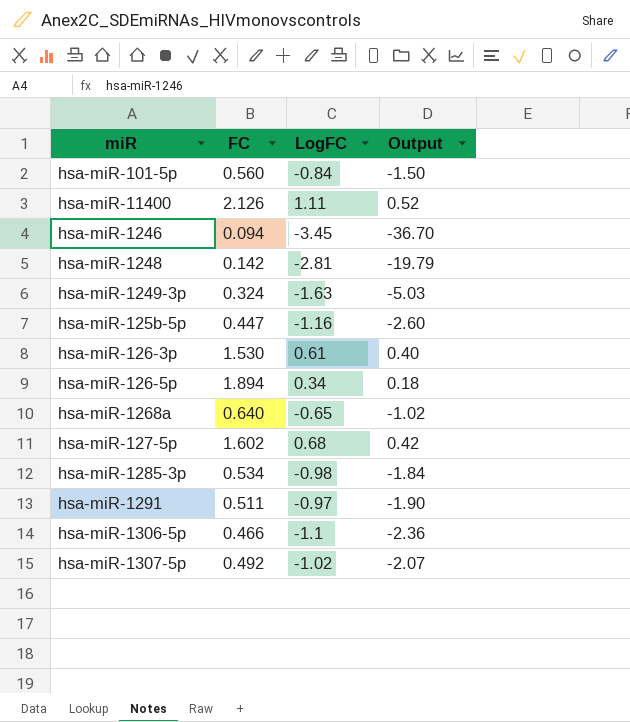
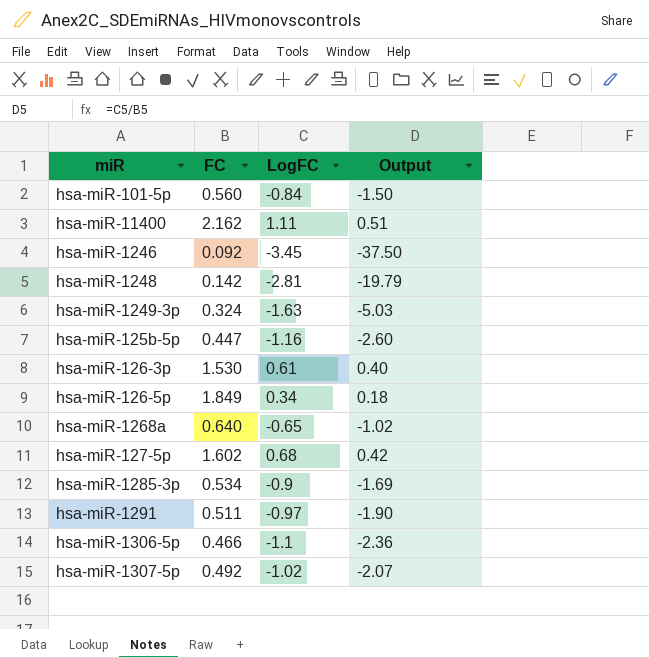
hsa-miR-11400 | FC: 2.126 -> 2.162
hsa-miR-11400 | Output: 0.52 -> 0.51
hsa-miR-1246 | FC: 0.094 -> 0.092
hsa-miR-1246 | Output: -36.70 -> -37.50
hsa-miR-126-5p | FC: 1.894 -> 1.849
hsa-miR-1285-3p | LogFC: -0.98 -> -0.9
hsa-miR-1285-3p | Output: -1.84 -> -1.69

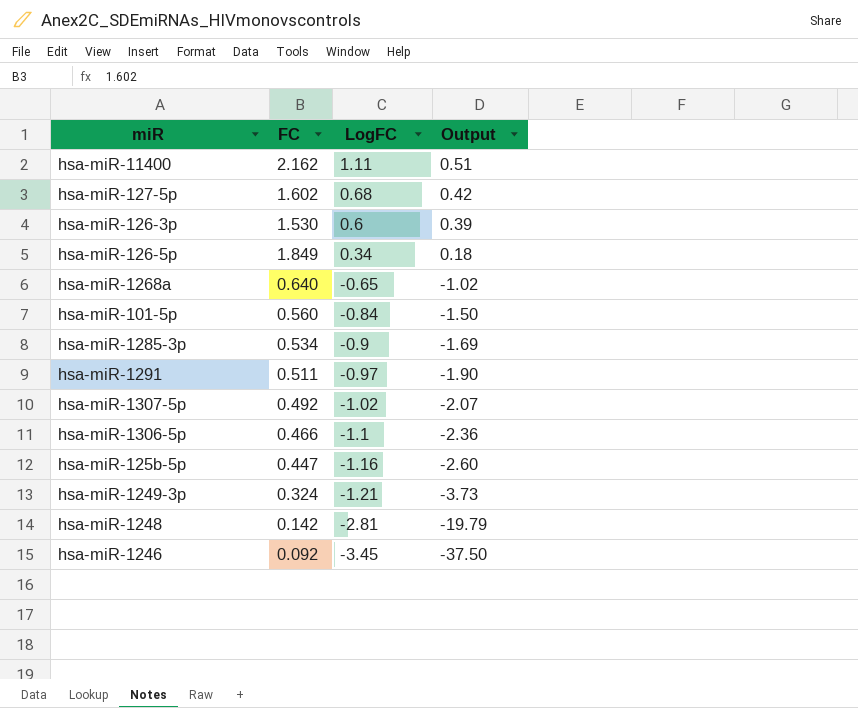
row order: none -> LogFC descending
hsa-miR-126-3p | LogFC: 0.61 -> 0.6
hsa-miR-126-3p | Output: 0.40 -> 0.39
hsa-miR-1249-3p | LogFC: -1.63 -> -1.21
hsa-miR-1249-3p | Output: -5.03 -> -3.73

